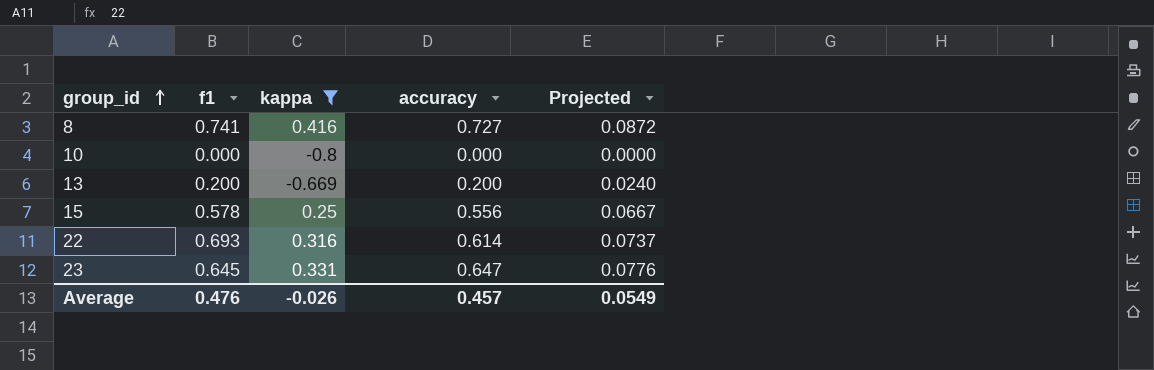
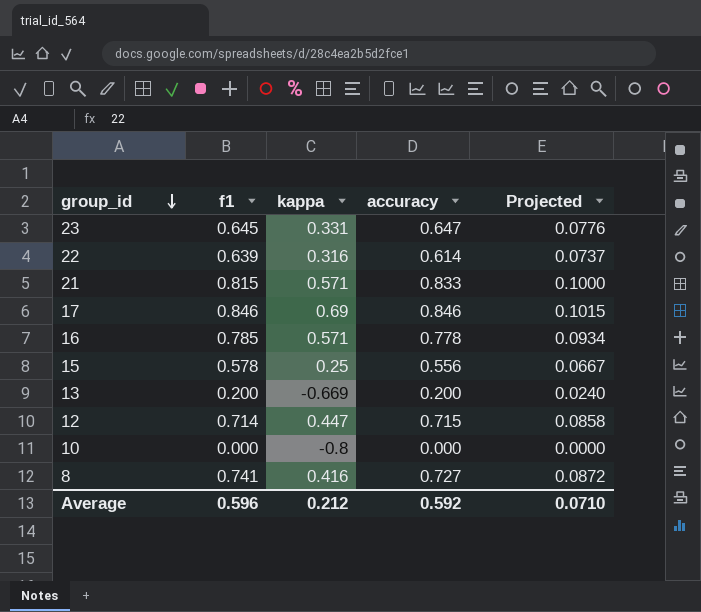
filter: kappa <= 0.416 -> none
row order: group_id ascending -> group_id descending
22 | f1: 0.693 -> 0.639
Average | f1: 0.476 -> 0.596
Average | kappa: -0.026 -> 0.212
Average | accuracy: 0.457 -> 0.592
Average | Projected: 0.0549 -> 0.0710

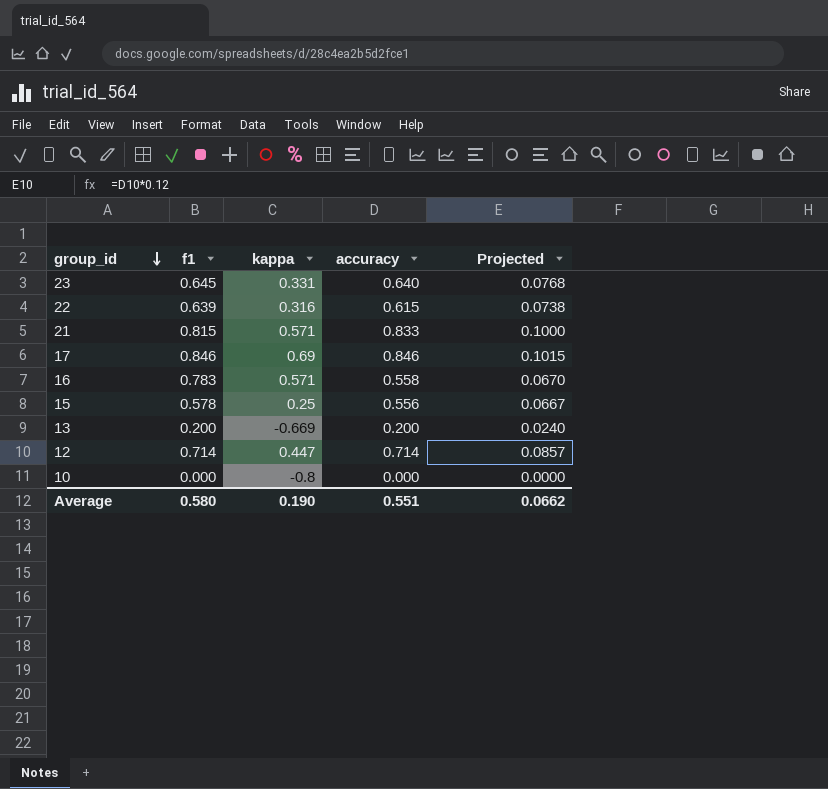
row 8: 0.741 | 0.416 | 0.727 | 0.0872 -> none
23 | accuracy: 0.647 -> 0.640
23 | Projected: 0.0776 -> 0.0768
22 | accuracy: 0.614 -> 0.615
22 | Projected: 0.0737 -> 0.0738
16 | f1: 0.785 -> 0.783
16 | accuracy: 0.778 -> 0.558
16 | Projected: 0.0934 -> 0.0670
12 | accuracy: 0.715 -> 0.714
12 | Projected: 0.0858 -> 0.0857
Average | f1: 0.596 -> 0.580
Average | kappa: 0.212 -> 0.190
Average | accuracy: 0.592 -> 0.551
Average | Projected: 0.0710 -> 0.0662

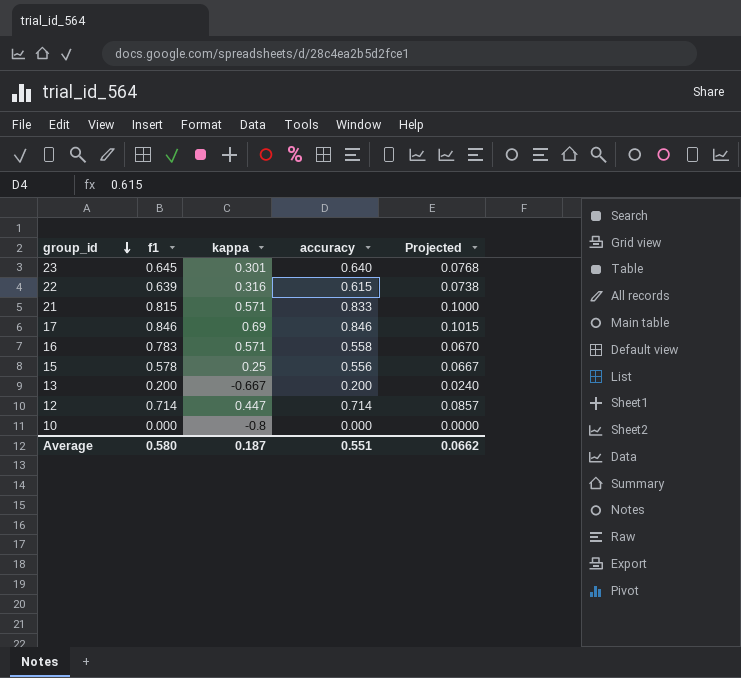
23 | kappa: 0.331 -> 0.301
13 | kappa: -0.669 -> -0.667
Average | kappa: 0.190 -> 0.187

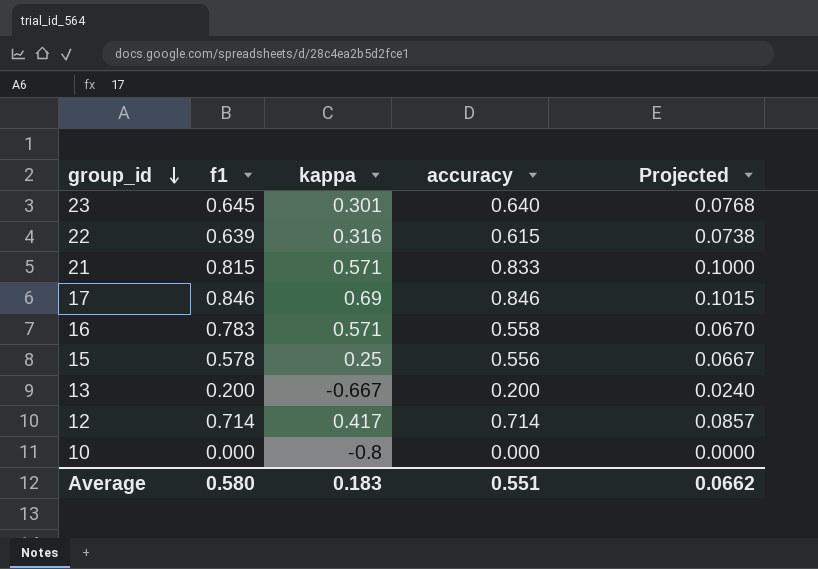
12 | kappa: 0.447 -> 0.417
Average | kappa: 0.187 -> 0.183

